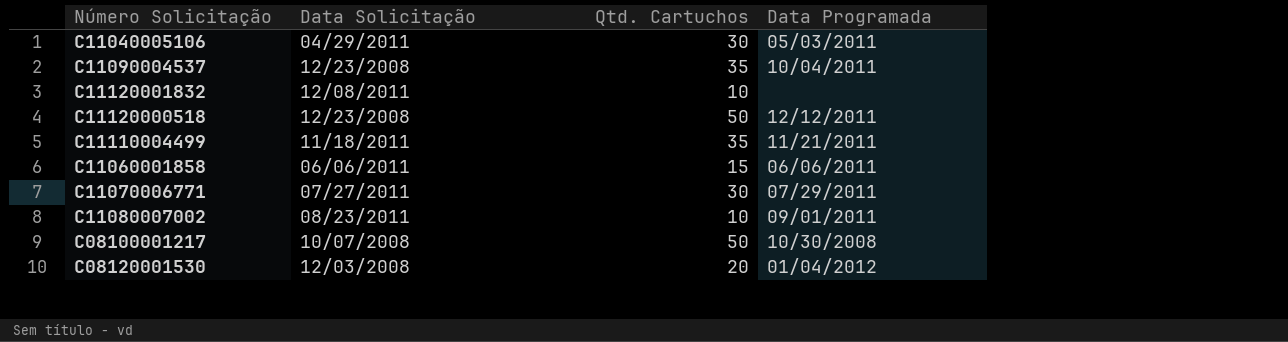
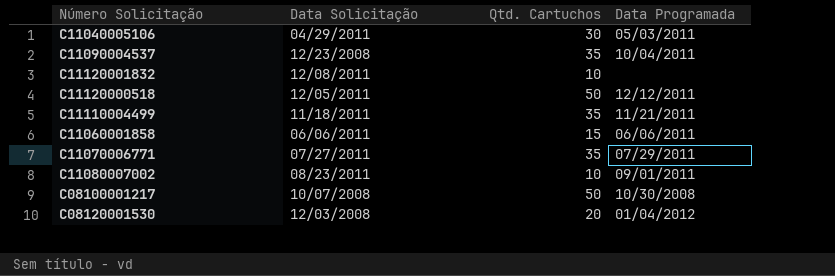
C11120000518 | Data Solicitação: 12/23/2008 -> 12/05/2011
C11070006771 | Qtd. Cartuchos: 30 -> 35

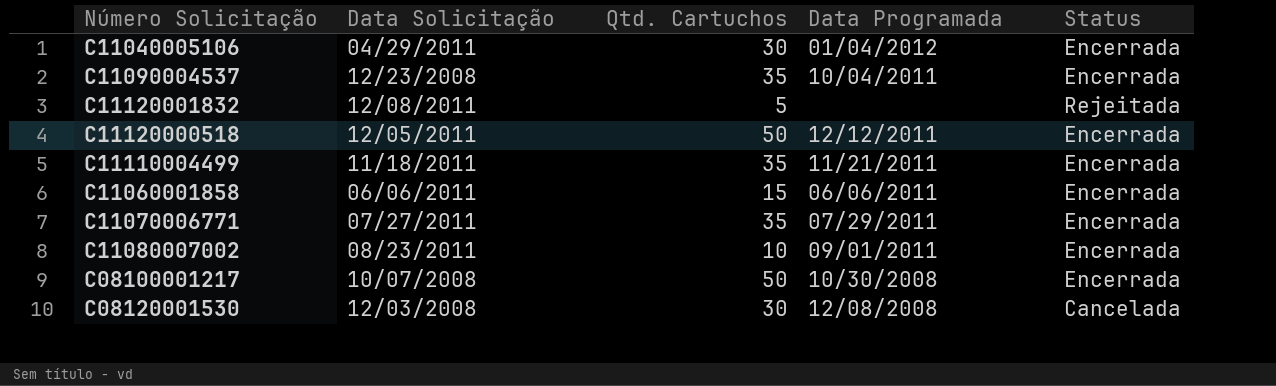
column Status | position: none -> 5
C11040005106 | Data Programada: 05/03/2011 -> 01/04/2012
C11120001832 | Qtd. Cartuchos: 10 -> 5
C08120001530 | Qtd. Cartuchos: 20 -> 30
C08120001530 | Data Programada: 01/04/2012 -> 12/08/2008

